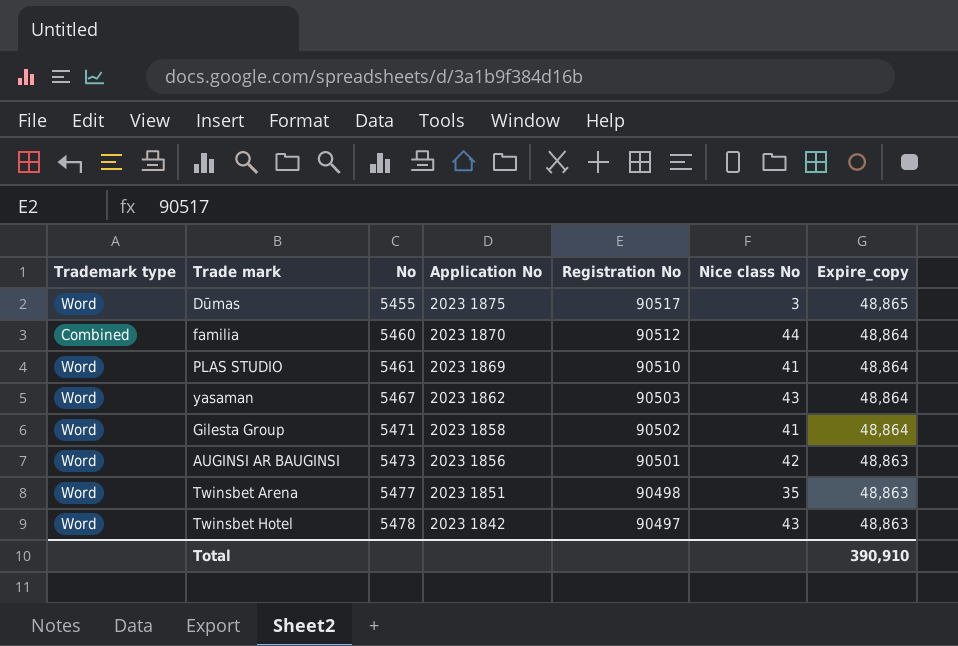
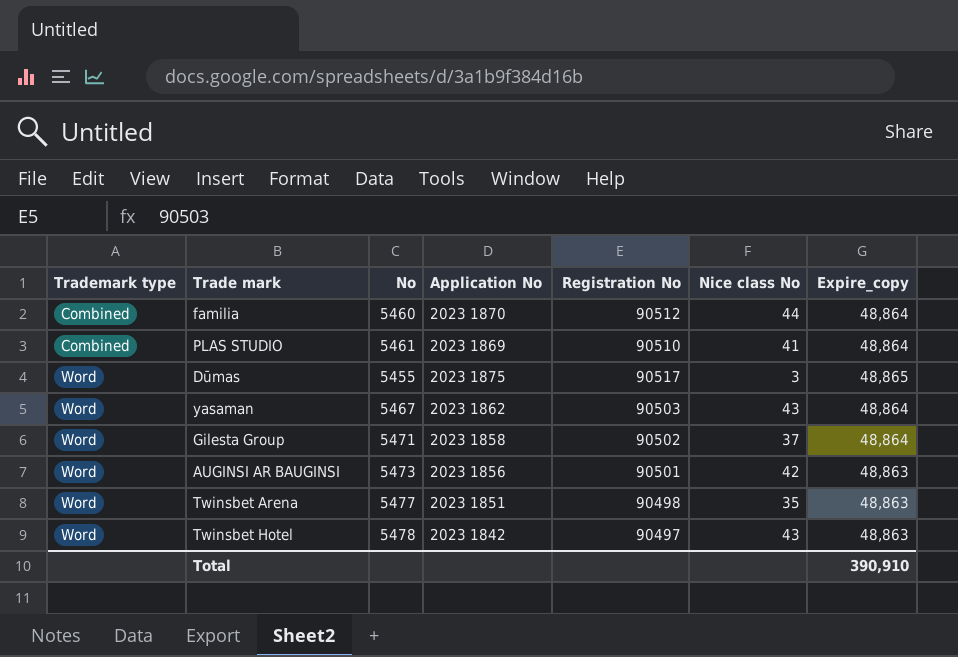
row order: No ascending -> Trademark type ascending
PLAS STUDIO | Trademark type: Word -> Combined
Gilesta Group | Nice class No: 41 -> 37

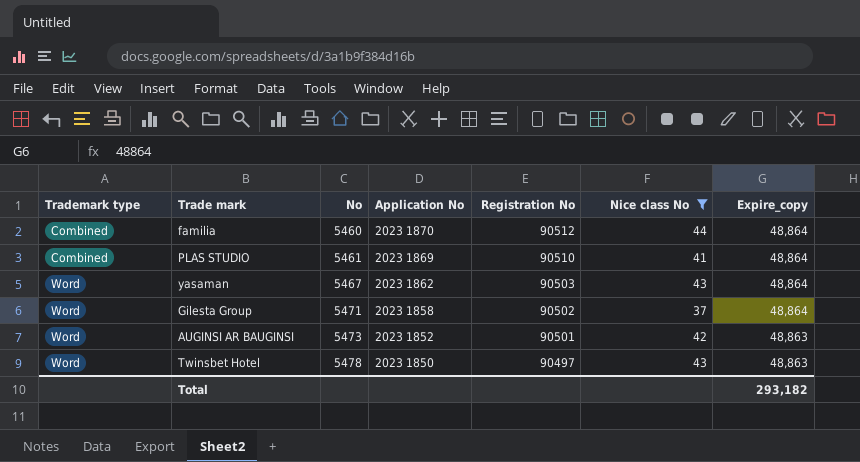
filter: none -> Nice class No >= 37
AUGINSI AR BAUGINSI | Application No: 2023 1856 -> 2023 1852
Twinsbet Hotel | Application No: 2023 1842 -> 2023 1850
Total | Expire_copy: 390,910 -> 293,182

